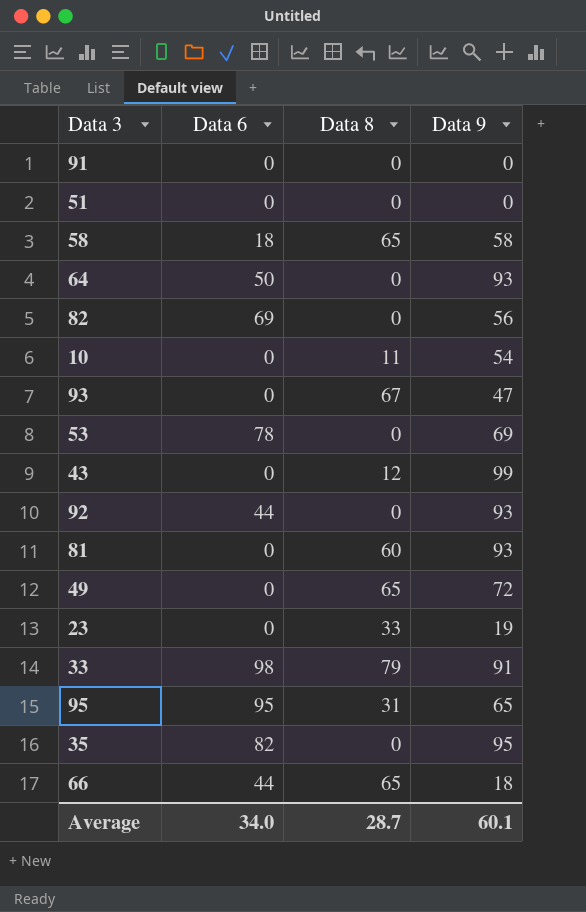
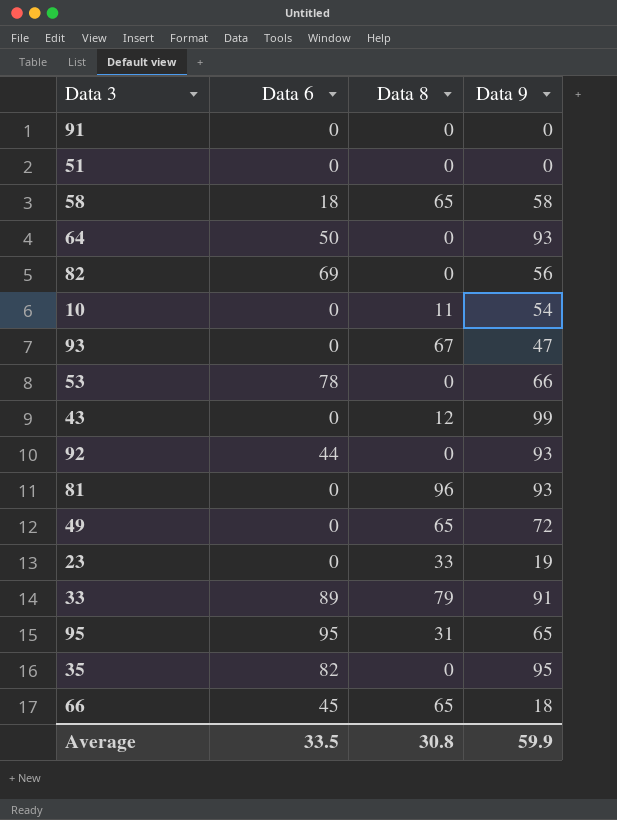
53 | Data 9: 69 -> 66
81 | Data 8: 60 -> 96
33 | Data 6: 98 -> 89
66 | Data 6: 44 -> 45
Average | Data 6: 34.0 -> 33.5
Average | Data 8: 28.7 -> 30.8
Average | Data 9: 60.1 -> 59.9

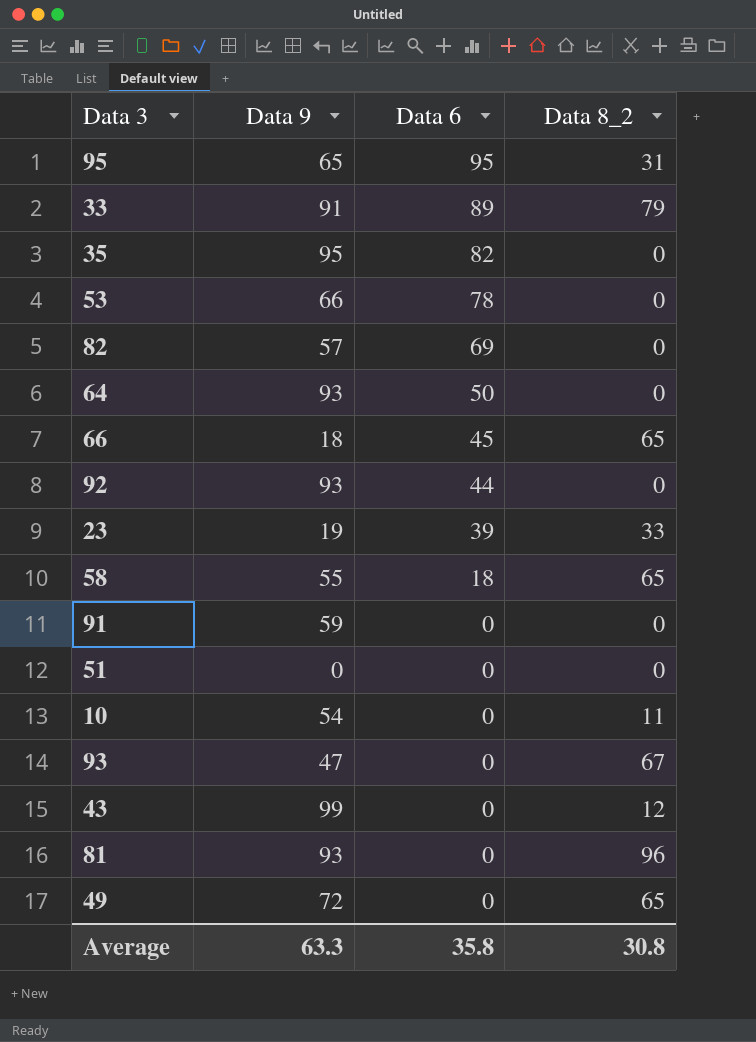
row order: none -> Data 6 descending
column Data 9 | position: 4 -> 2
column name: Data 8 -> Data 8_2
82 | Data 9: 56 -> 57
23 | Data 6: 0 -> 39
58 | Data 9: 58 -> 55
91 | Data 9: 0 -> 59
Average | Data 9: 59.9 -> 63.3
Average | Data 6: 33.5 -> 35.8

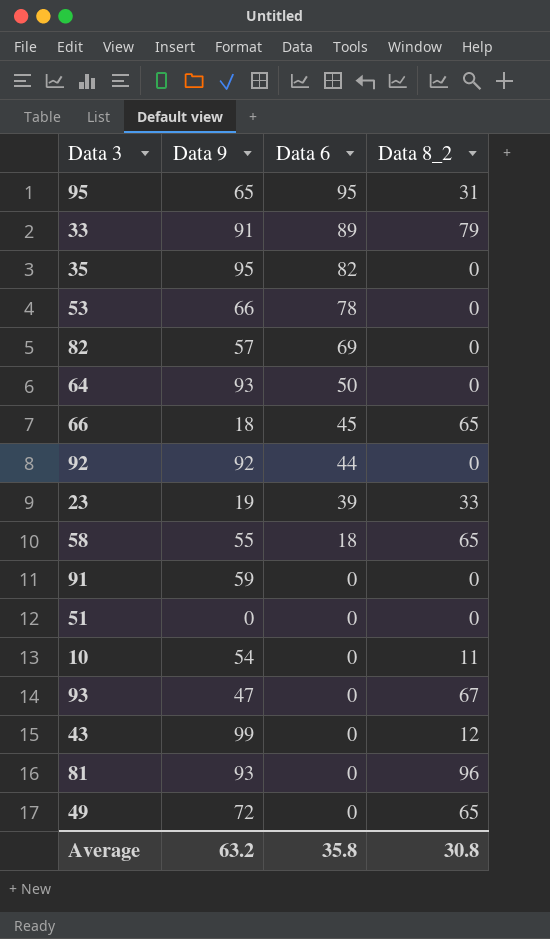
92 | Data 9: 93 -> 92
Average | Data 9: 63.3 -> 63.2

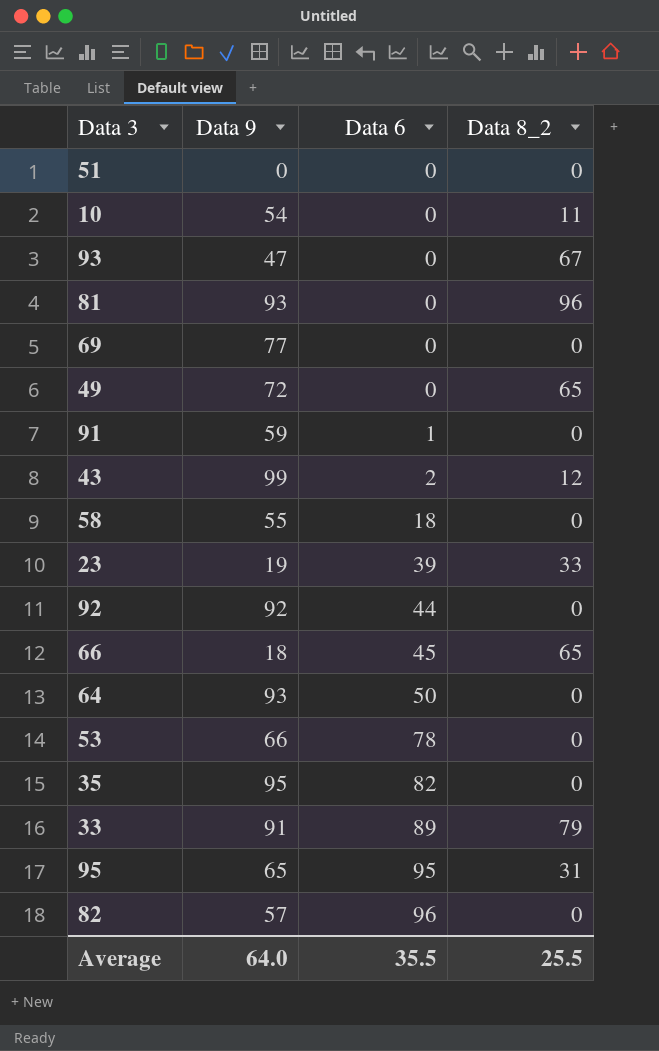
row order: Data 6 descending -> Data 6 ascending
row 69: none -> 77 | 0 | 0
91 | Data 6: 0 -> 1
43 | Data 6: 0 -> 2
58 | Data 8_2: 65 -> 0
82 | Data 6: 69 -> 96
Average | Data 9: 63.2 -> 64.0
Average | Data 6: 35.8 -> 35.5
Average | Data 8_2: 30.8 -> 25.5

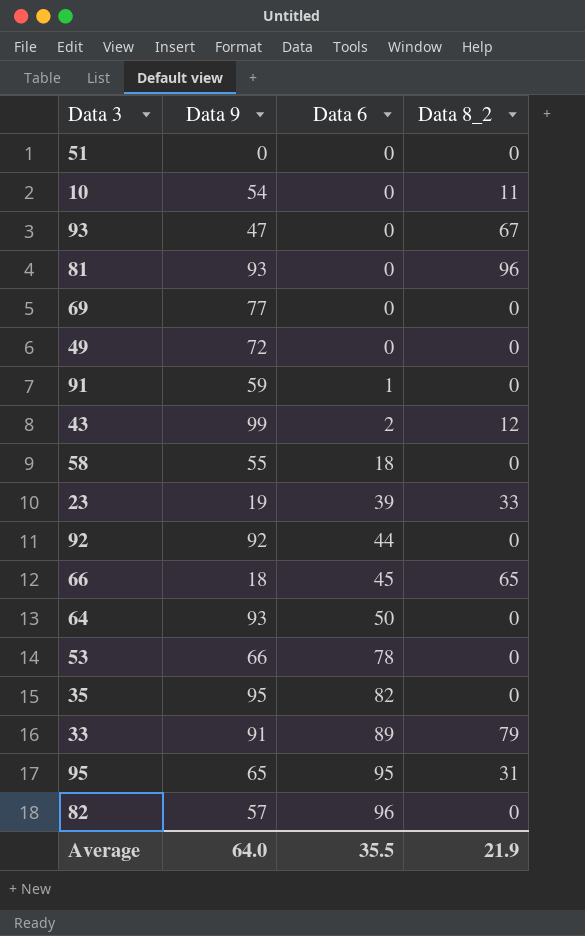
49 | Data 8_2: 65 -> 0
Average | Data 8_2: 25.5 -> 21.9

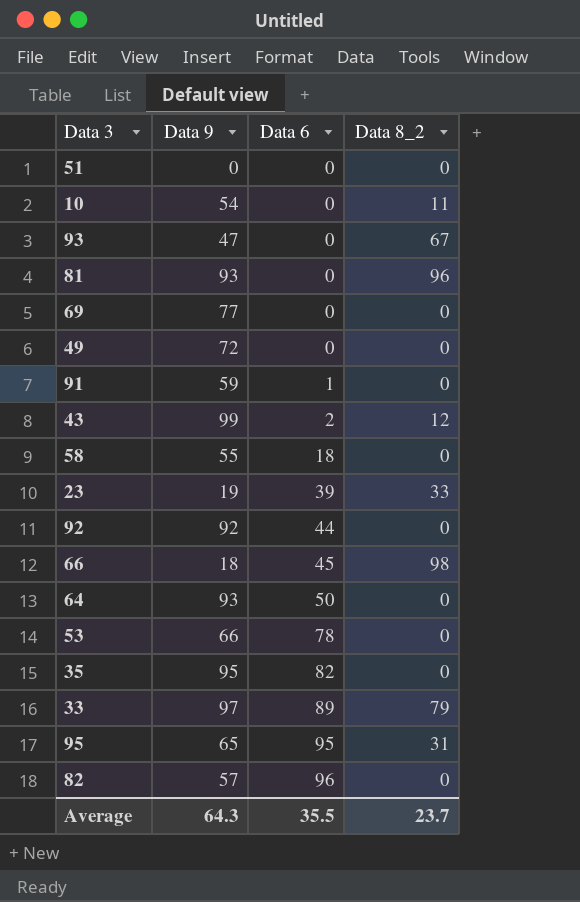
66 | Data 8_2: 65 -> 98
33 | Data 9: 91 -> 97
Average | Data 9: 64.0 -> 64.3
Average | Data 8_2: 21.9 -> 23.7

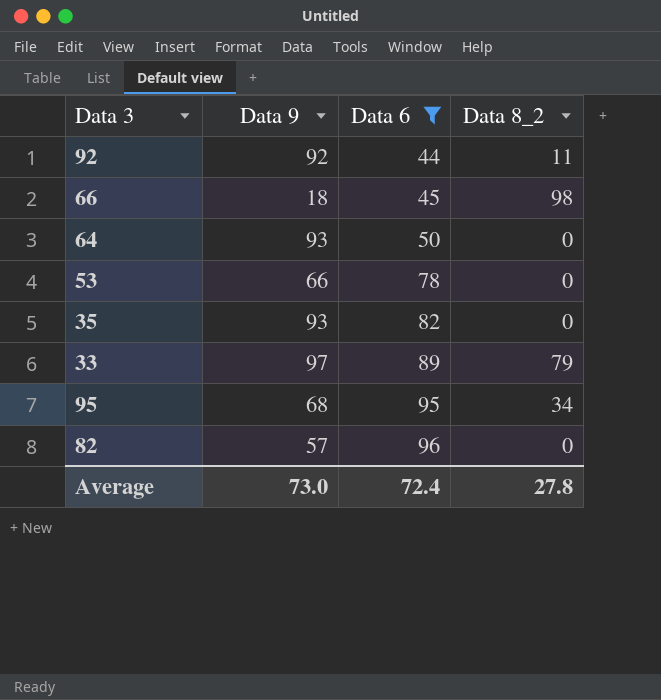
filter: none -> Data 6 >= 44
92 | Data 8_2: 0 -> 11
35 | Data 9: 95 -> 93
95 | Data 9: 65 -> 68
95 | Data 8_2: 31 -> 34
Average | Data 9: 64.3 -> 73.0
Average | Data 6: 35.5 -> 72.4
Average | Data 8_2: 23.7 -> 27.8

